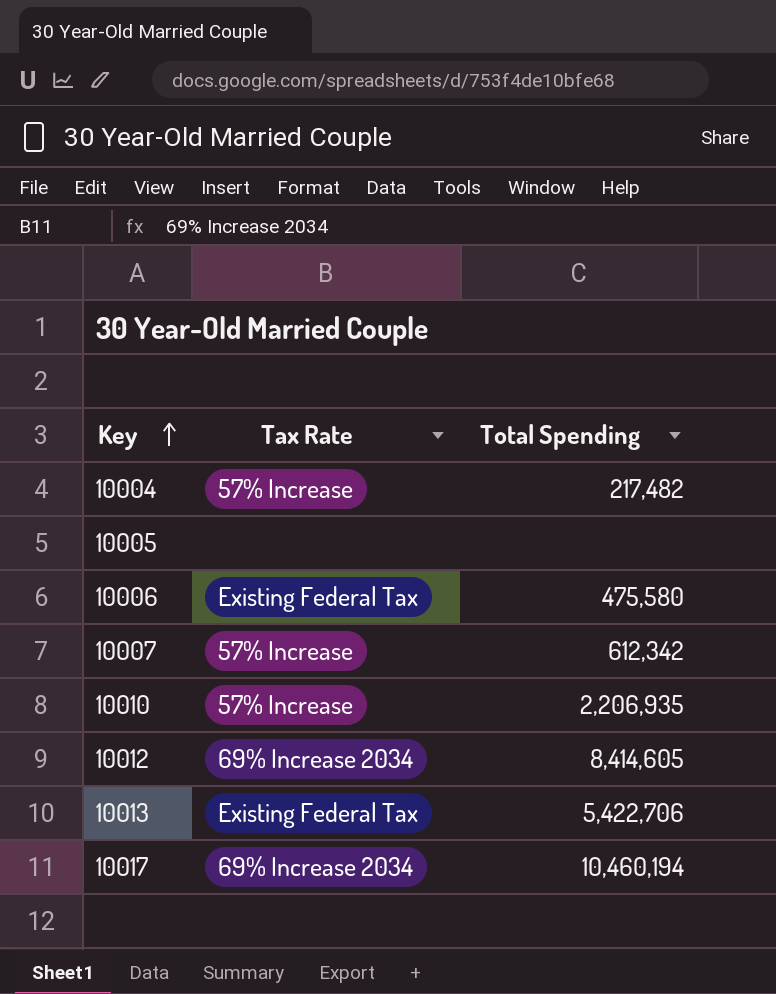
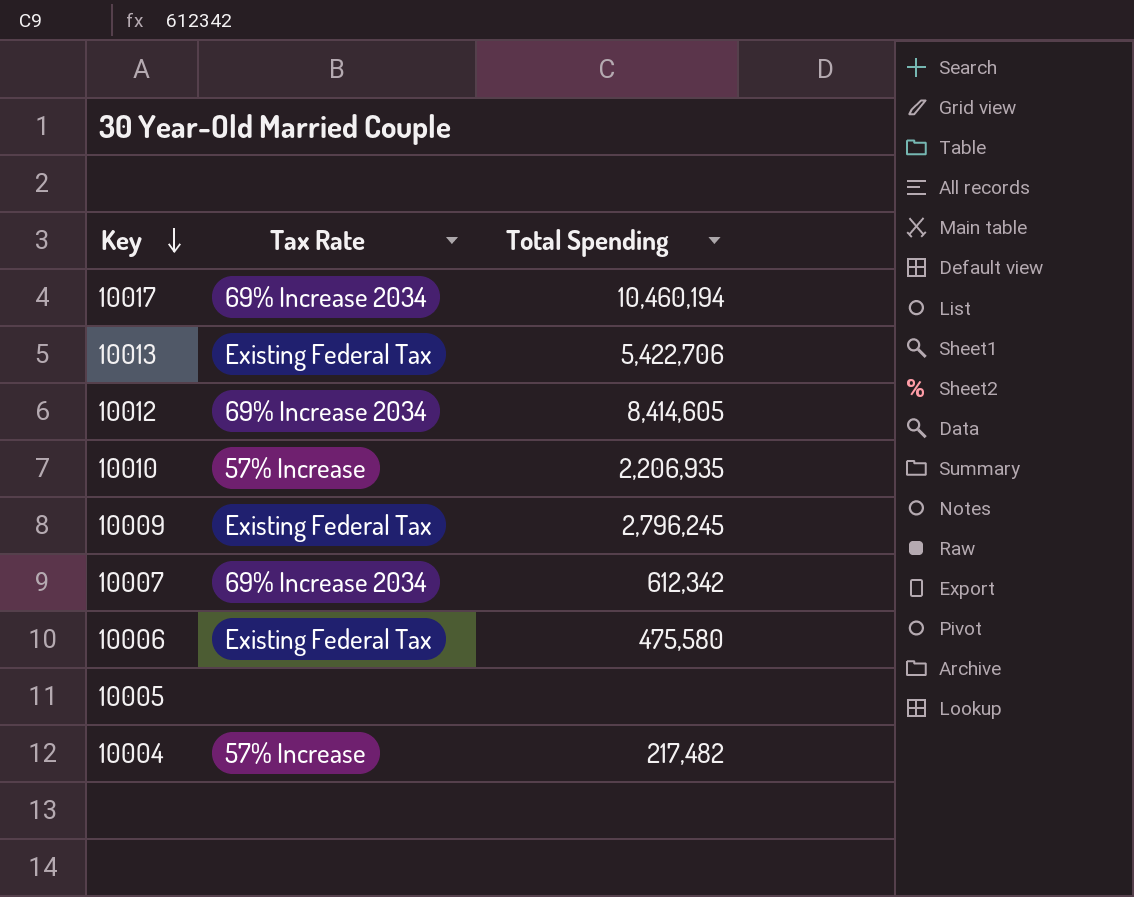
row order: Key ascending -> Key descending
row 10009: none -> Existing Federal Tax | 2,796,245
10007 | Tax Rate: 57% Increase -> 69% Increase 2034

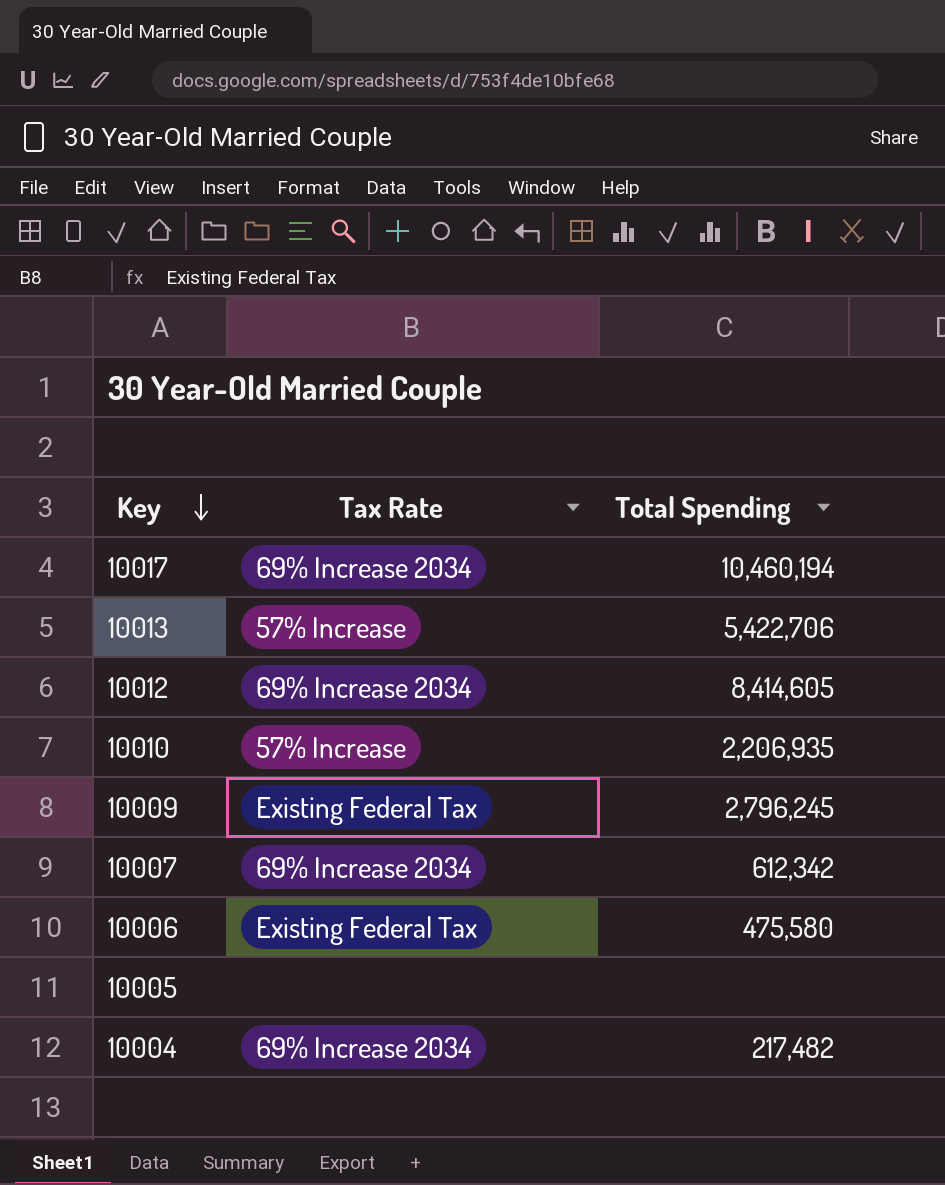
10013 | Tax Rate: Existing Federal Tax -> 57% Increase
10004 | Tax Rate: 57% Increase -> 69% Increase 2034

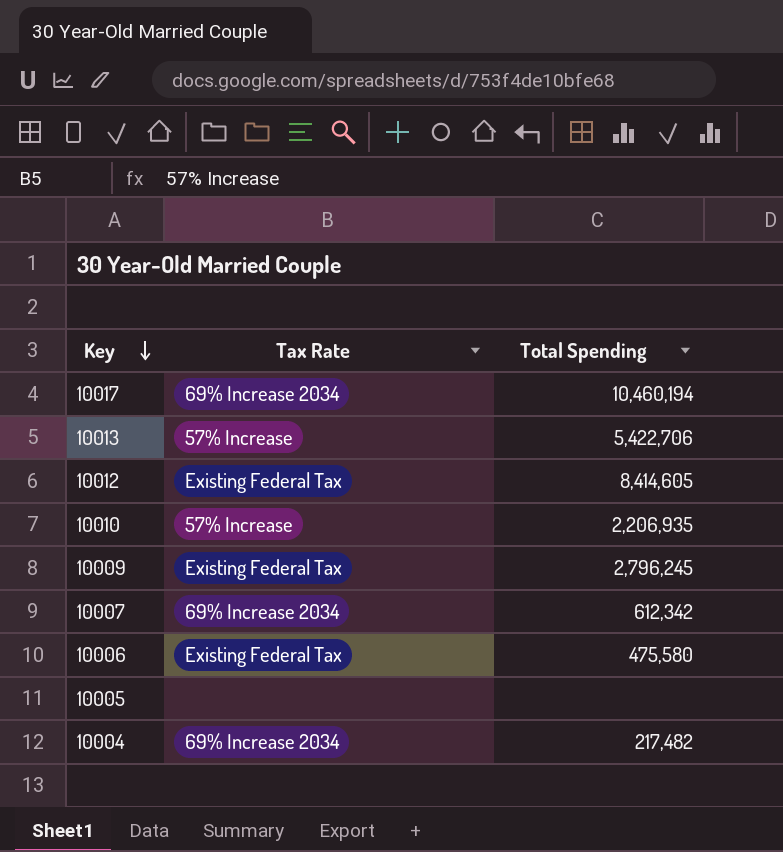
10012 | Tax Rate: 69% Increase 2034 -> Existing Federal Tax

